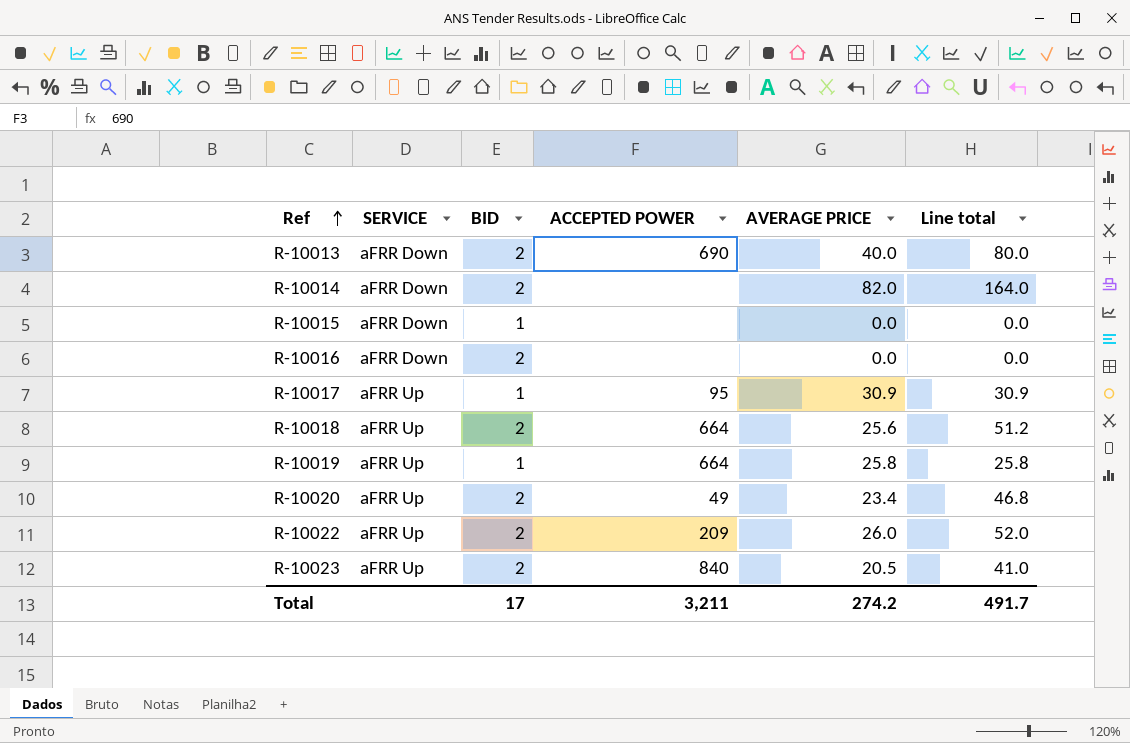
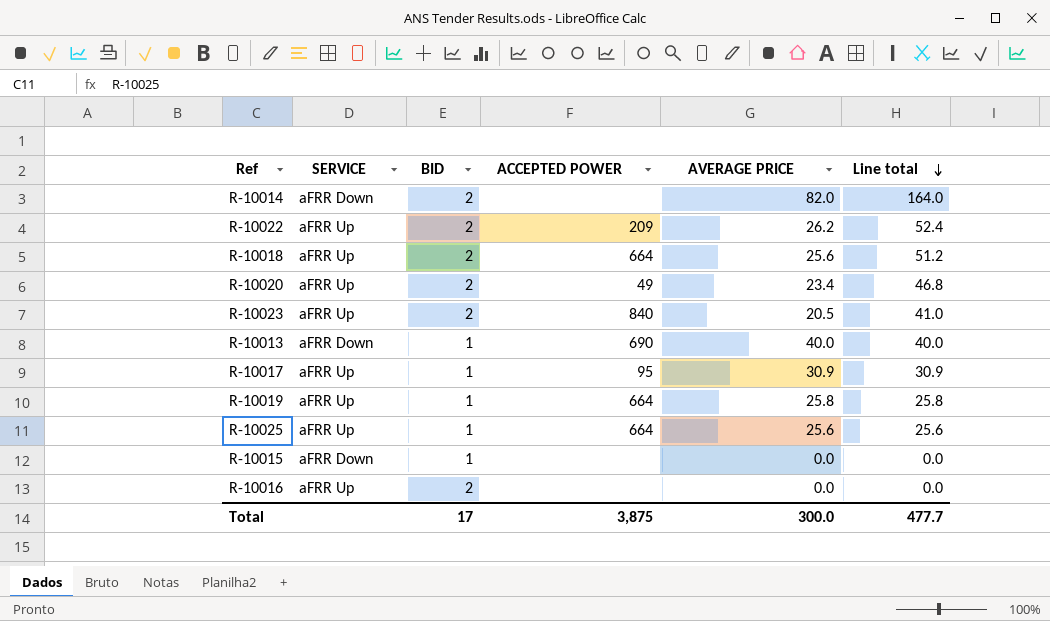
row order: Ref ascending -> Line total descending
R-10022 | AVERAGE PRICE: 26.0 -> 26.2
R-10022 | Line total: 52.0 -> 52.4
R-10013 | BID: 2 -> 1
R-10013 | Line total: 80.0 -> 40.0
row R-10025: none -> aFRR Up | 1 | 664 | 25.6 | 25.6
R-10016 | SERVICE: aFRR Down -> aFRR Up
Total | ACCEPTED POWER: 3,211 -> 3,875
Total | AVERAGE PRICE: 274.2 -> 300.0
Total | Line total: 491.7 -> 477.7

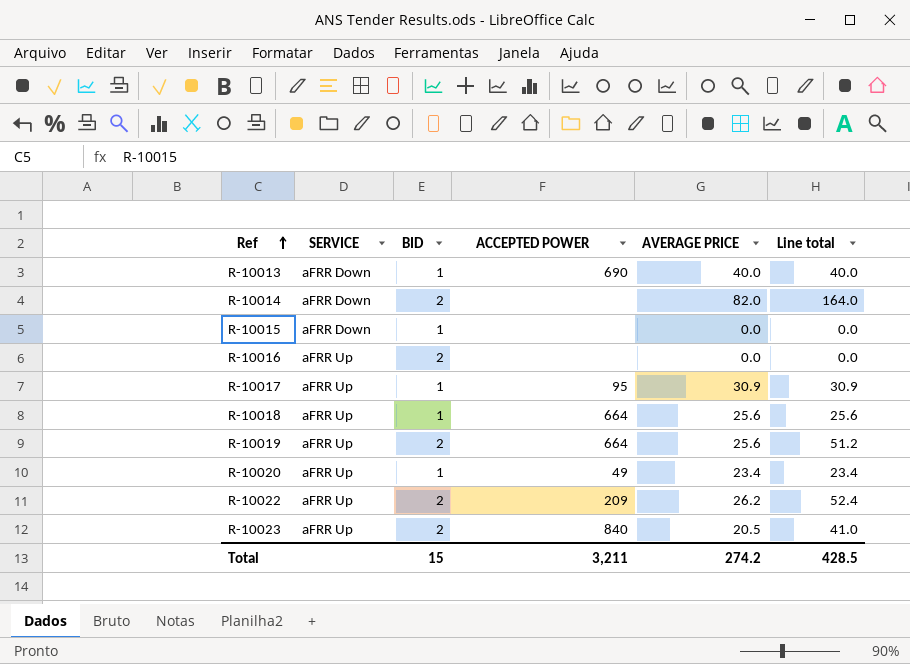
row order: Line total descending -> Ref ascending
row R-10025: aFRR Up | 1 | 664 | 25.6 | 25.6 -> none
R-10018 | BID: 2 -> 1
R-10018 | Line total: 51.2 -> 25.6
R-10019 | BID: 1 -> 2
R-10019 | AVERAGE PRICE: 25.8 -> 25.6
R-10019 | Line total: 25.8 -> 51.2
R-10020 | BID: 2 -> 1
R-10020 | Line total: 46.8 -> 23.4
Total | BID: 17 -> 15
Total | ACCEPTED POWER: 3,875 -> 3,211
Total | AVERAGE PRICE: 300.0 -> 274.2
Total | Line total: 477.7 -> 428.5

